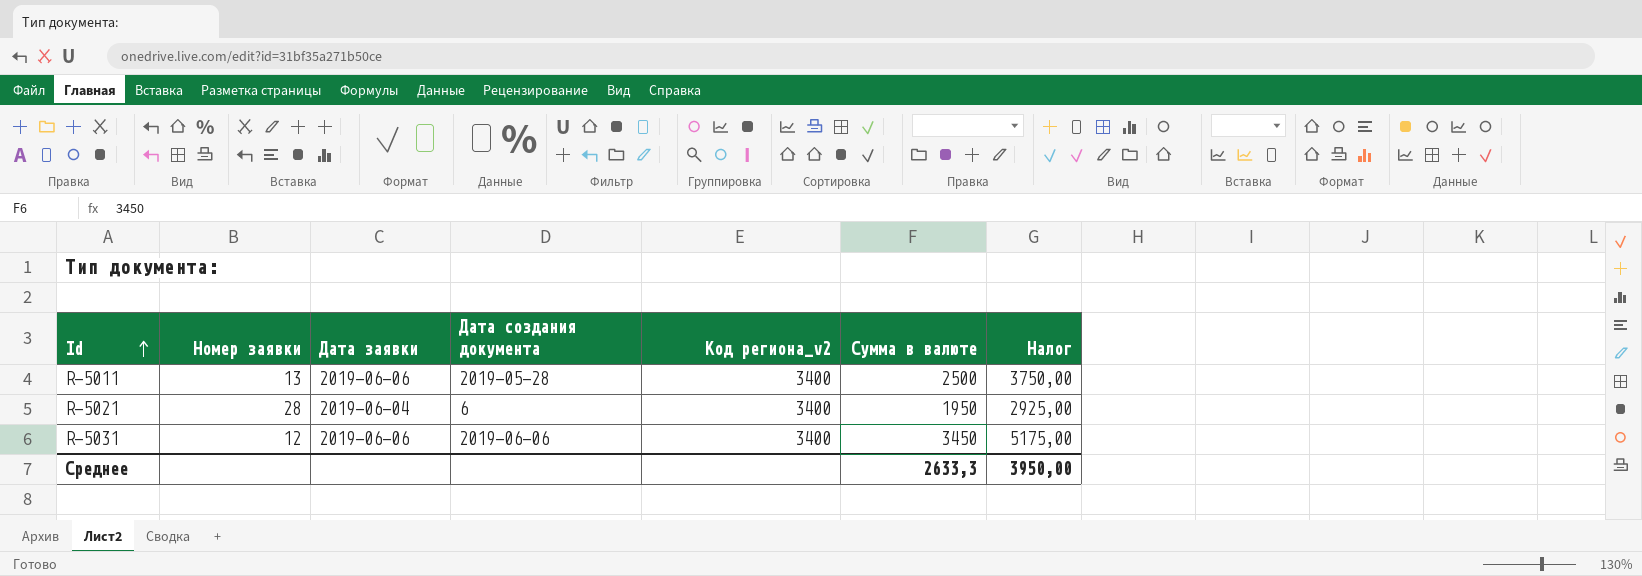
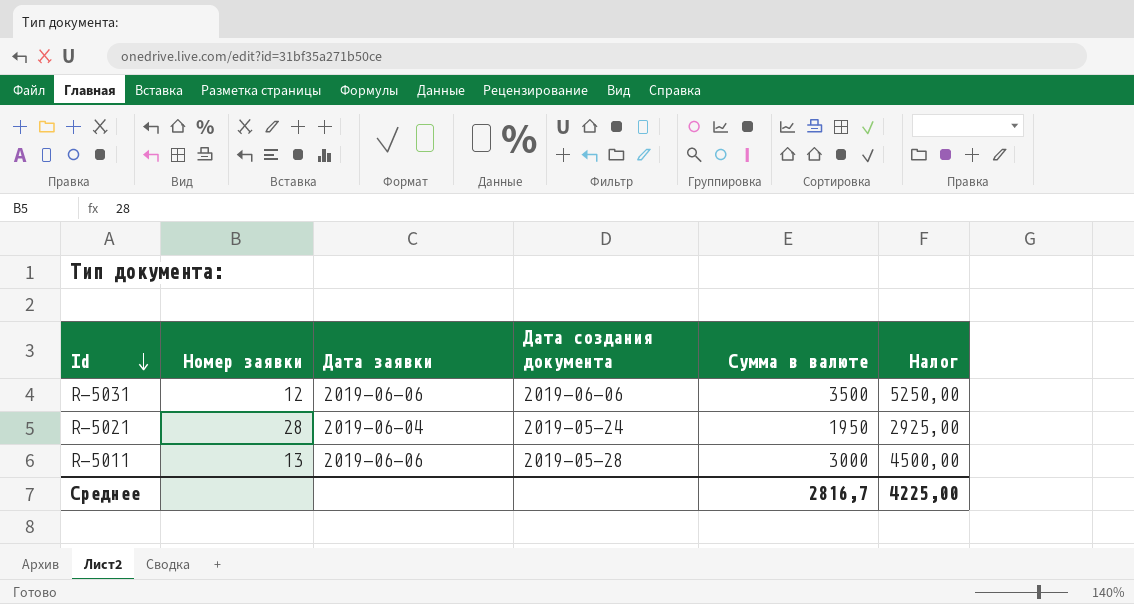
row order: Id ascending -> Id descending
column Код региона_v2 | position: 5 -> none
R-5031 | Сумма в валюте: 3450 -> 3500
R-5031 | Налог: 5175,00 -> 5250,00
R-5021 | Дата создания документа: 6 -> 2019-05-24
R-5011 | Сумма в валюте: 2500 -> 3000
R-5011 | Налог: 3750,00 -> 4500,00
Среднее | Сумма в валюте: 2633,3 -> 2816,7
Среднее | Налог: 3950,00 -> 4225,00

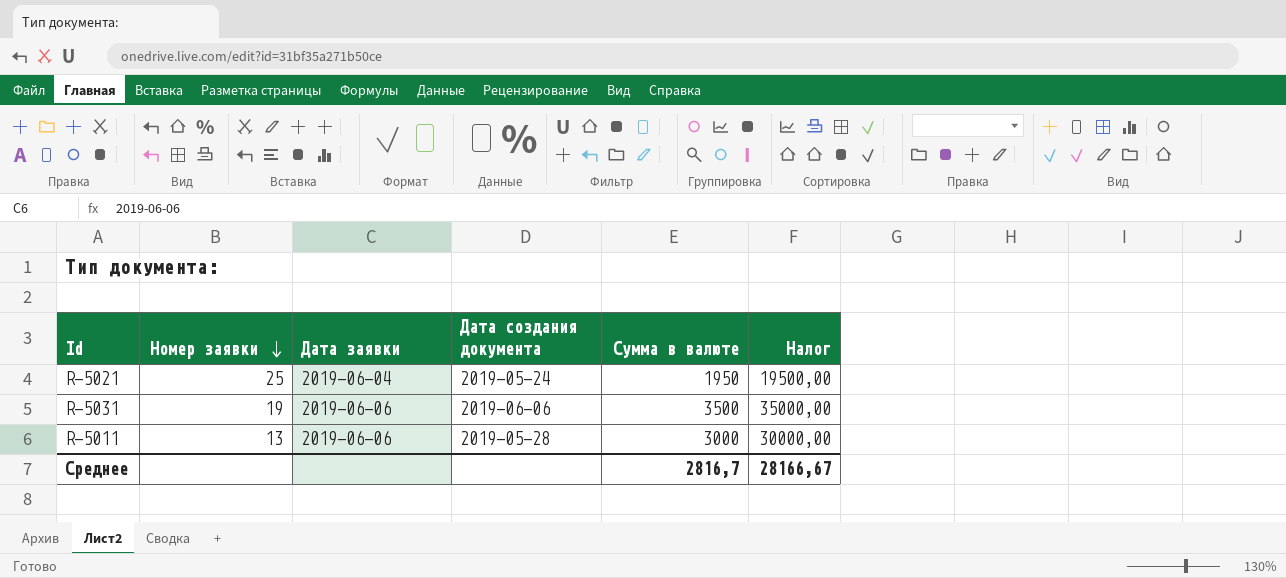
row order: Id descending -> Номер заявки descending
column Налог | formula: [Сумма в валюте] * 1,5 -> [Сумма в валюте] * 10
R-5021 | Номер заявки: 28 -> 25
R-5031 | Номер заявки: 12 -> 19
Среднее | Налог: 4225,00 -> 28166,67

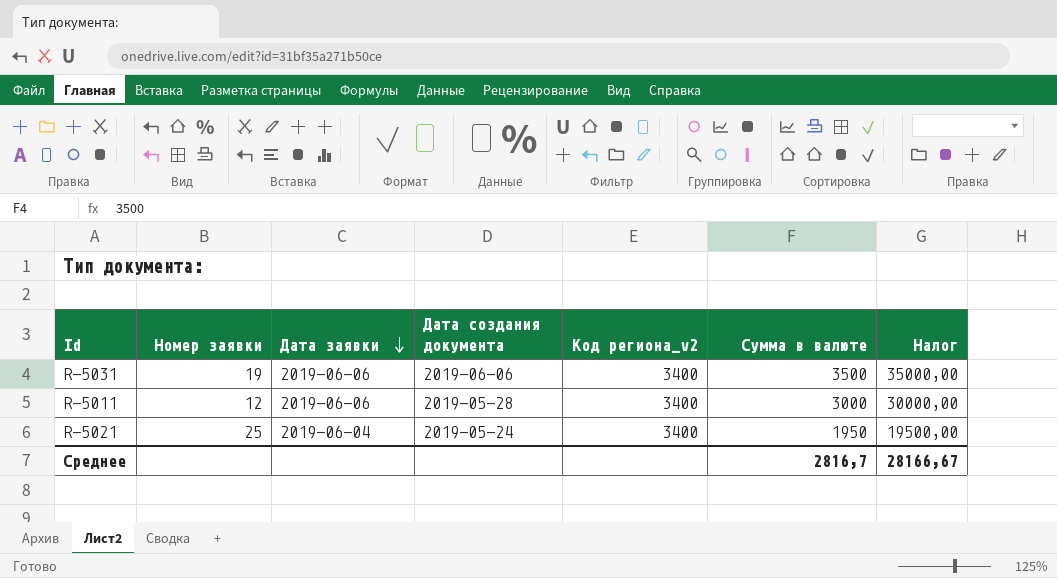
row order: Номер заявки descending -> Дата заявки descending
column Код региона_v2 | position: none -> 5
R-5011 | Номер заявки: 13 -> 12

